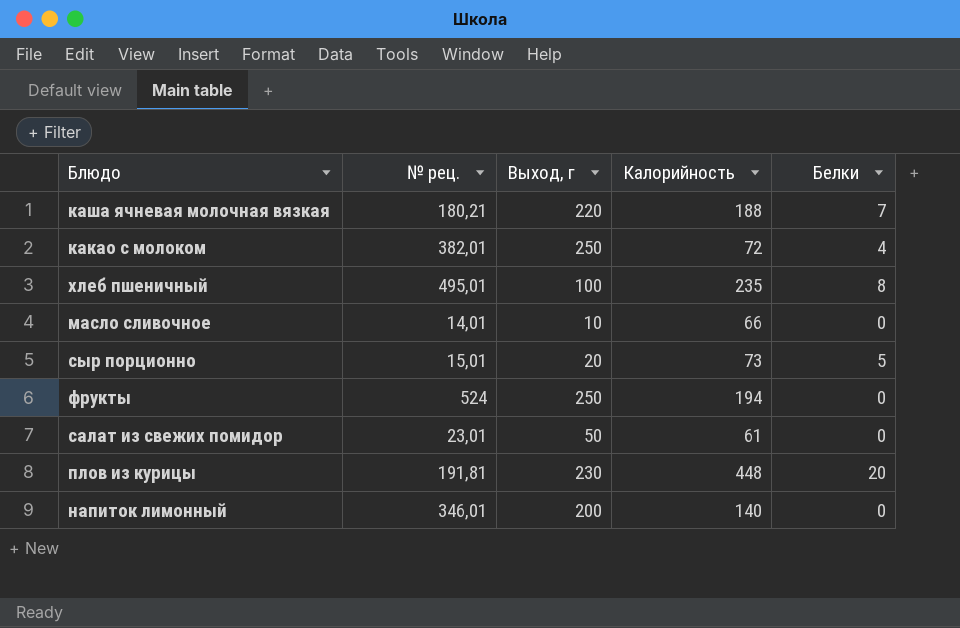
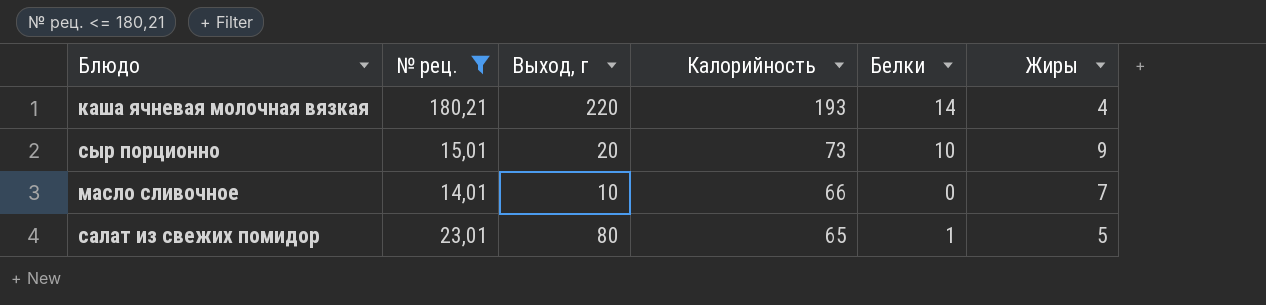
filter: none -> № рец. <= 180,21
row order: none -> Калорийность descending
column Жиры | position: none -> 6
каша ячневая молочная вязкая | Калорийность: 188 -> 193
каша ячневая молочная вязкая | Белки: 7 -> 14
сыр порционно | Белки: 5 -> 10
салат из свежих помидор | Выход, г: 50 -> 80
салат из свежих помидор | Калорийность: 61 -> 65
салат из свежих помидор | Белки: 0 -> 1

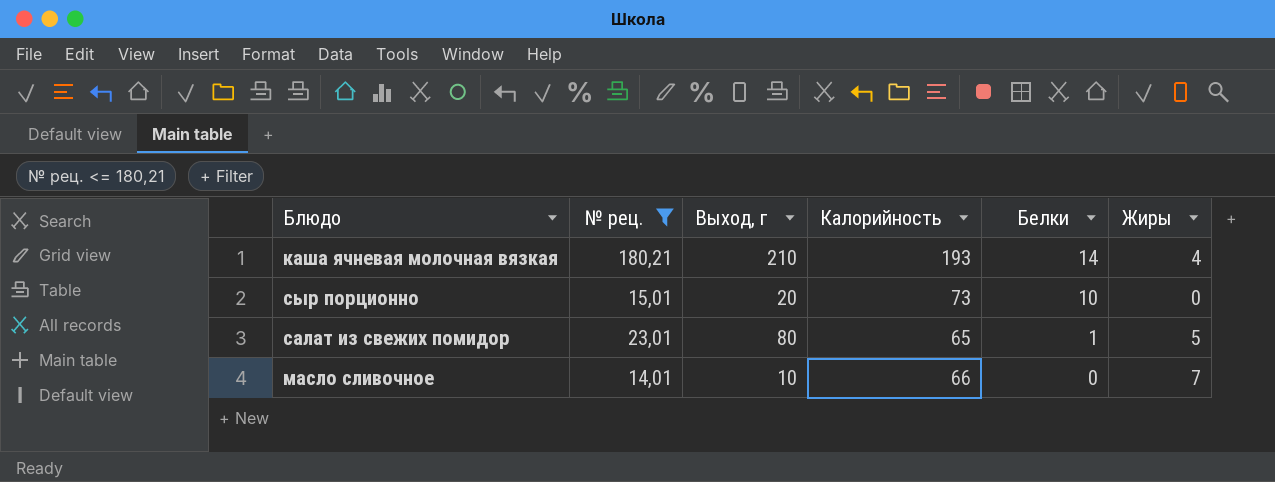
row order: Калорийность descending -> Белки descending
каша ячневая молочная вязкая | Выход, г: 220 -> 210
сыр порционно | Жиры: 9 -> 0

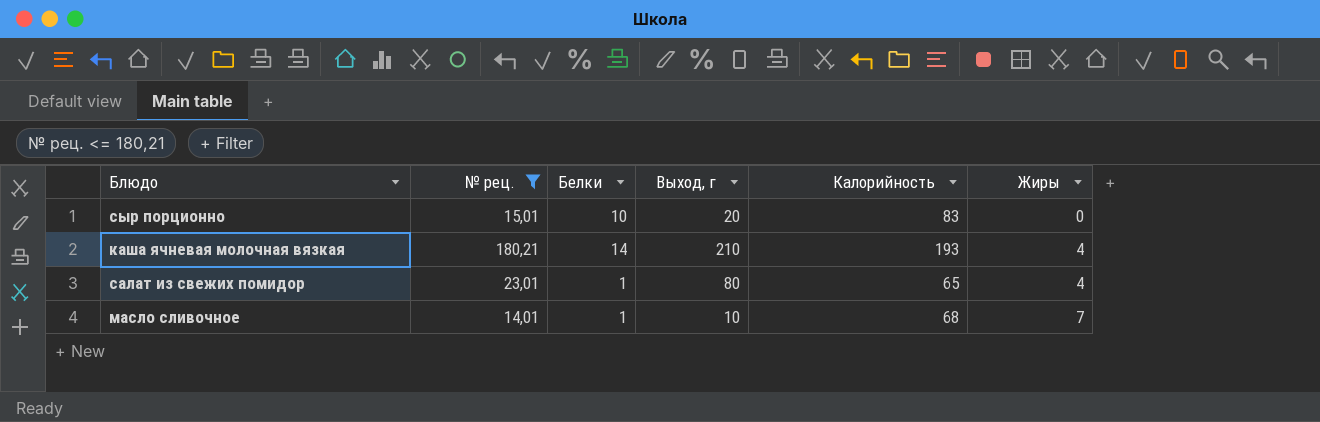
row order: Белки descending -> Жиры ascending
column Белки | position: 5 -> 3
сыр порционно | Калорийность: 73 -> 83
салат из свежих помидор | Жиры: 5 -> 4
масло сливочное | Белки: 0 -> 1
масло сливочное | Калорийность: 66 -> 68

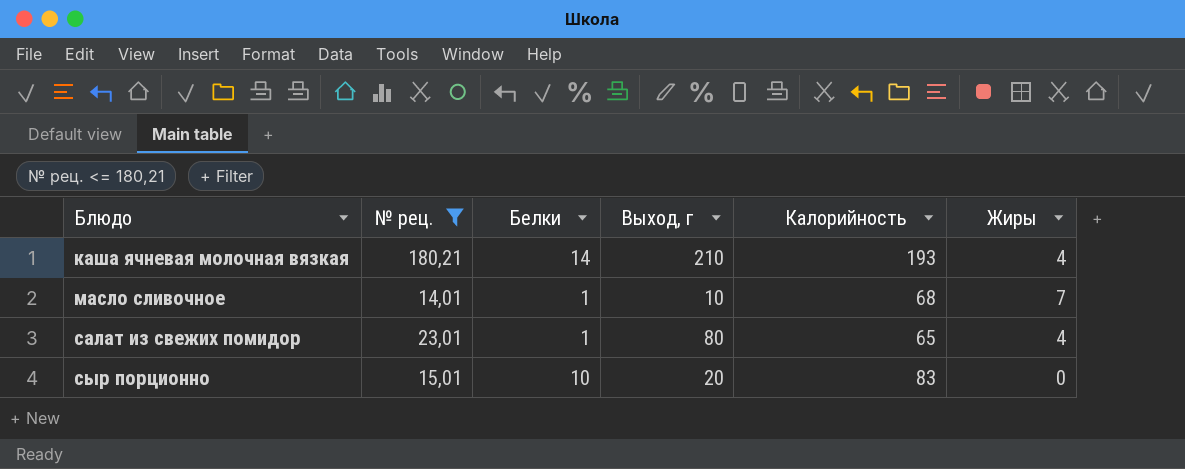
row order: Жиры ascending -> Блюдо ascending

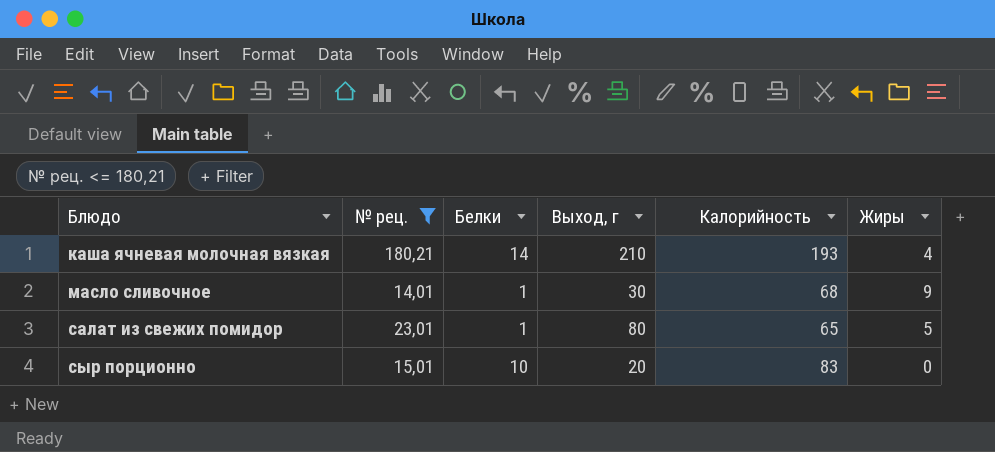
масло сливочное | Выход, г: 10 -> 30
масло сливочное | Жиры: 7 -> 9
салат из свежих помидор | Жиры: 4 -> 5

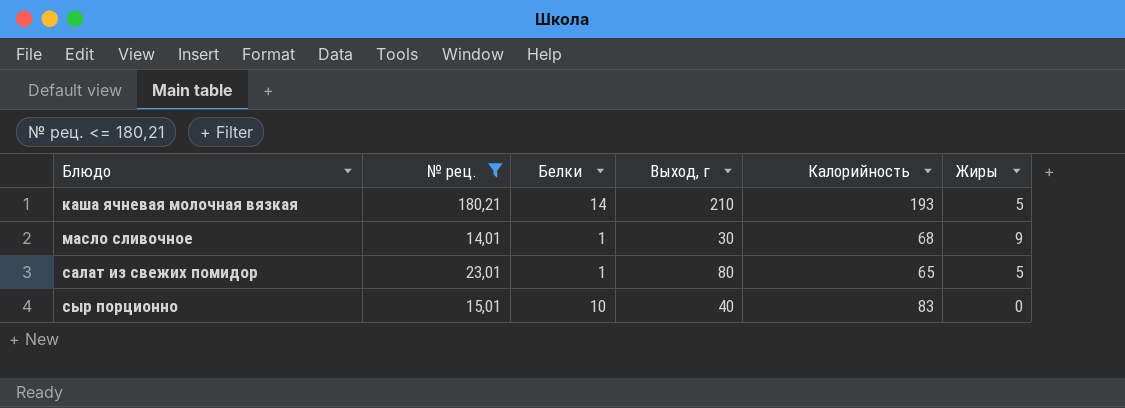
каша ячневая молочная вязкая | Жиры: 4 -> 5
сыр порционно | Выход, г: 20 -> 40

